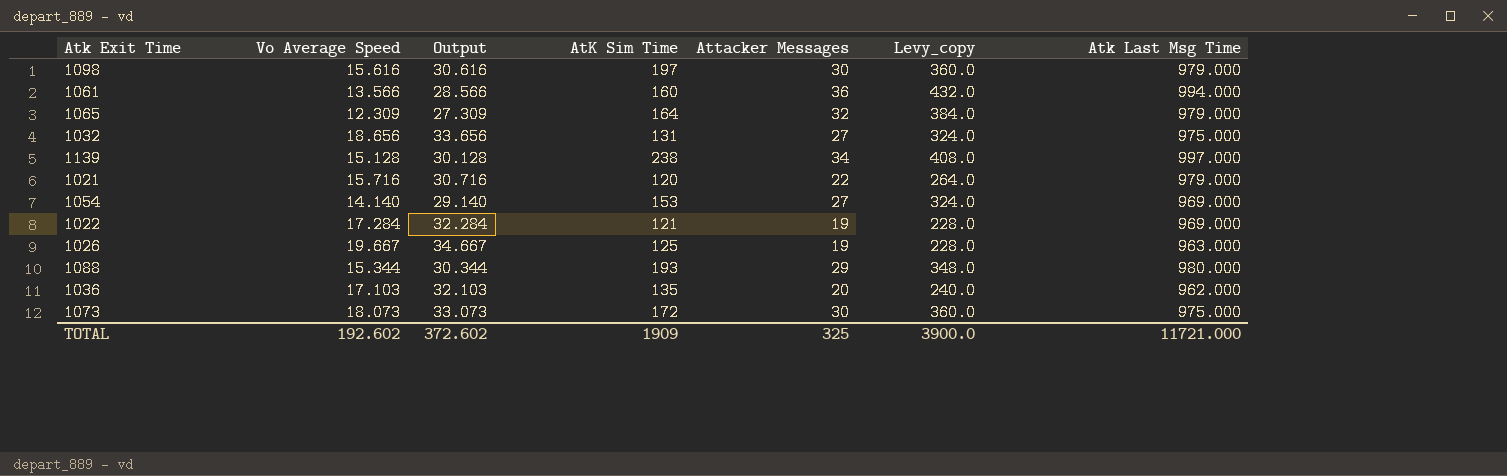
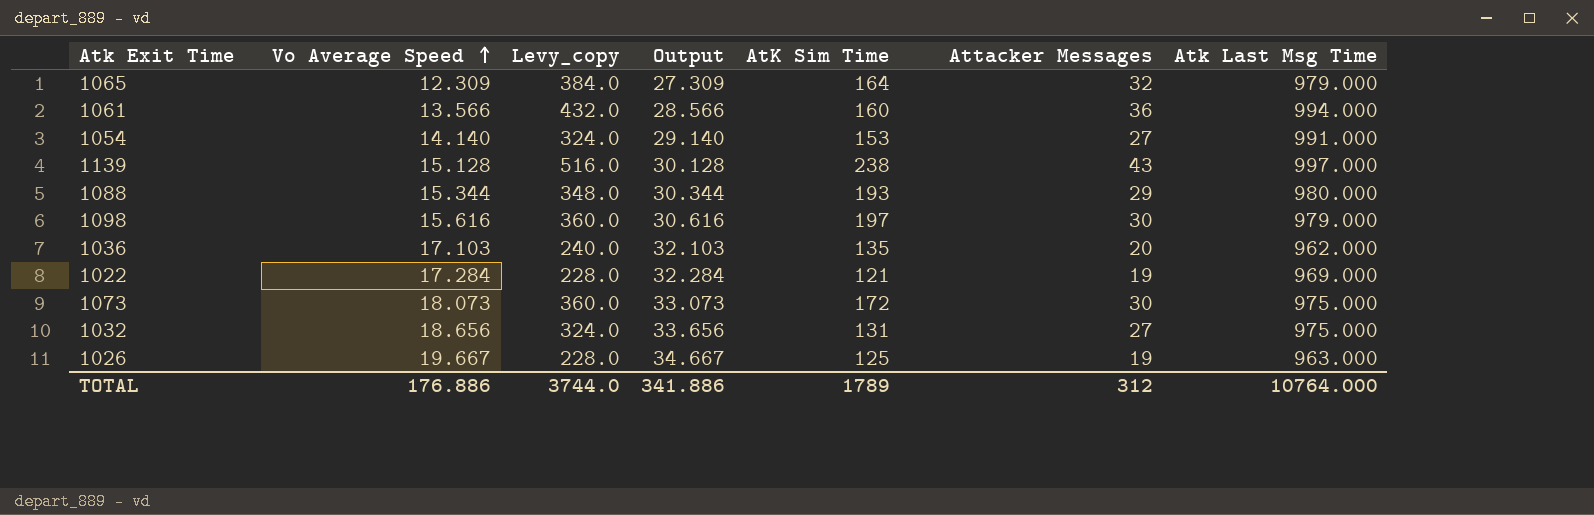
row order: none -> Vo Average Speed ascending
column Levy_copy | position: 6 -> 3
row 1021: 15.716 | 30.716 | 120 | 22 | 264.0 | 979.000 -> none
1054 | Atk Last Msg Time: 969.000 -> 991.000
1139 | Levy_copy: 408.0 -> 516.0
1139 | Attacker Messages: 34 -> 43
TOTAL | Vo Average Speed: 192.602 -> 176.886
TOTAL | Levy_copy: 3900.0 -> 3744.0
TOTAL | Output: 372.602 -> 341.886
TOTAL | AtK Sim Time: 1909 -> 1789
TOTAL | Attacker Messages: 325 -> 312
TOTAL | Atk Last Msg Time: 11721.000 -> 10764.000

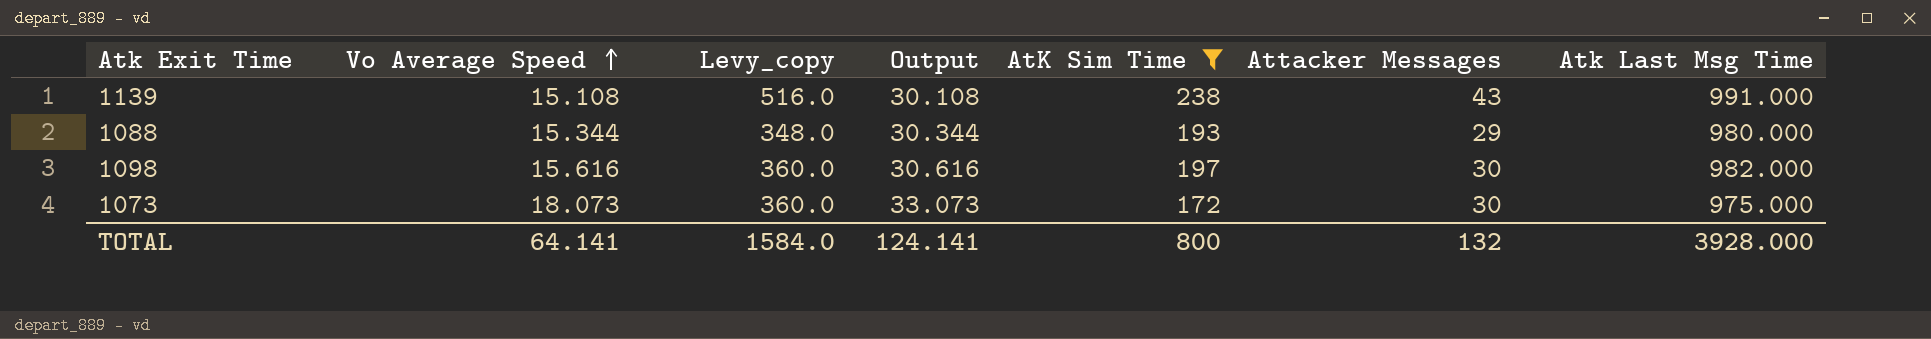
filter: none -> AtK Sim Time >= 172
1139 | Vo Average Speed: 15.128 -> 15.108
1139 | Output: 30.128 -> 30.108
1139 | Atk Last Msg Time: 997.000 -> 991.000
1098 | Atk Last Msg Time: 979.000 -> 982.000
TOTAL | Vo Average Speed: 176.886 -> 64.141
TOTAL | Levy_copy: 3744.0 -> 1584.0
TOTAL | Output: 341.886 -> 124.141
TOTAL | AtK Sim Time: 1789 -> 800
TOTAL | Attacker Messages: 312 -> 132
TOTAL | Atk Last Msg Time: 10764.000 -> 3928.000

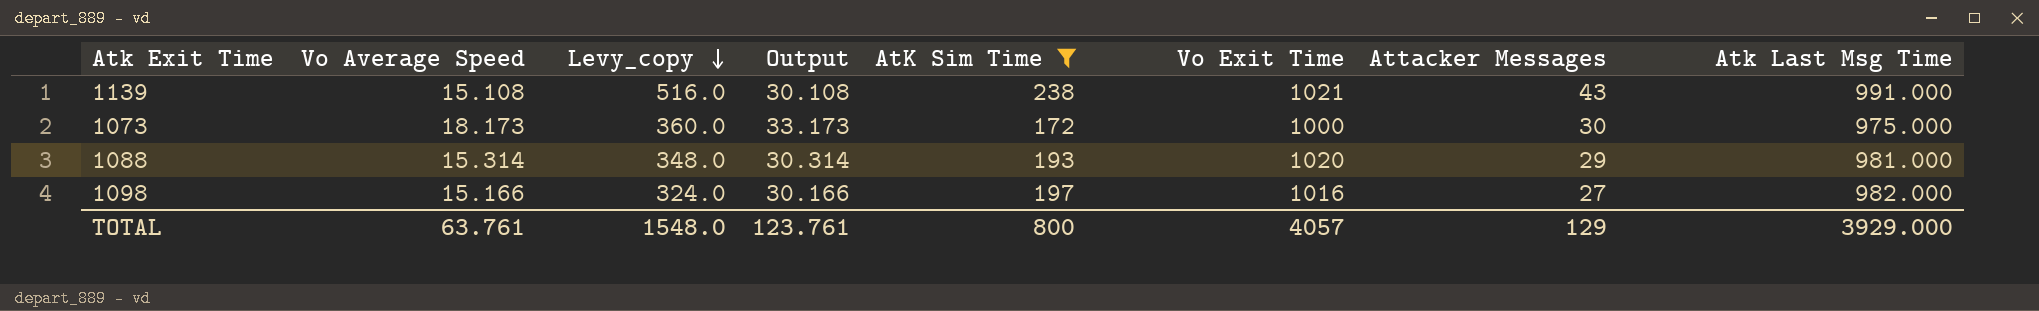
row order: Vo Average Speed ascending -> Levy_copy descending
column Vo Exit Time | position: none -> 6
1073 | Vo Average Speed: 18.073 -> 18.173
1073 | Output: 33.073 -> 33.173
1088 | Vo Average Speed: 15.344 -> 15.314
1088 | Output: 30.344 -> 30.314
1088 | Atk Last Msg Time: 980.000 -> 981.000
1098 | Vo Average Speed: 15.616 -> 15.166
1098 | Levy_copy: 360.0 -> 324.0
1098 | Output: 30.616 -> 30.166
1098 | Attacker Messages: 30 -> 27
TOTAL | Vo Average Speed: 64.141 -> 63.761
TOTAL | Levy_copy: 1584.0 -> 1548.0
TOTAL | Output: 124.141 -> 123.761
TOTAL | Attacker Messages: 132 -> 129
TOTAL | Atk Last Msg Time: 3928.000 -> 3929.000

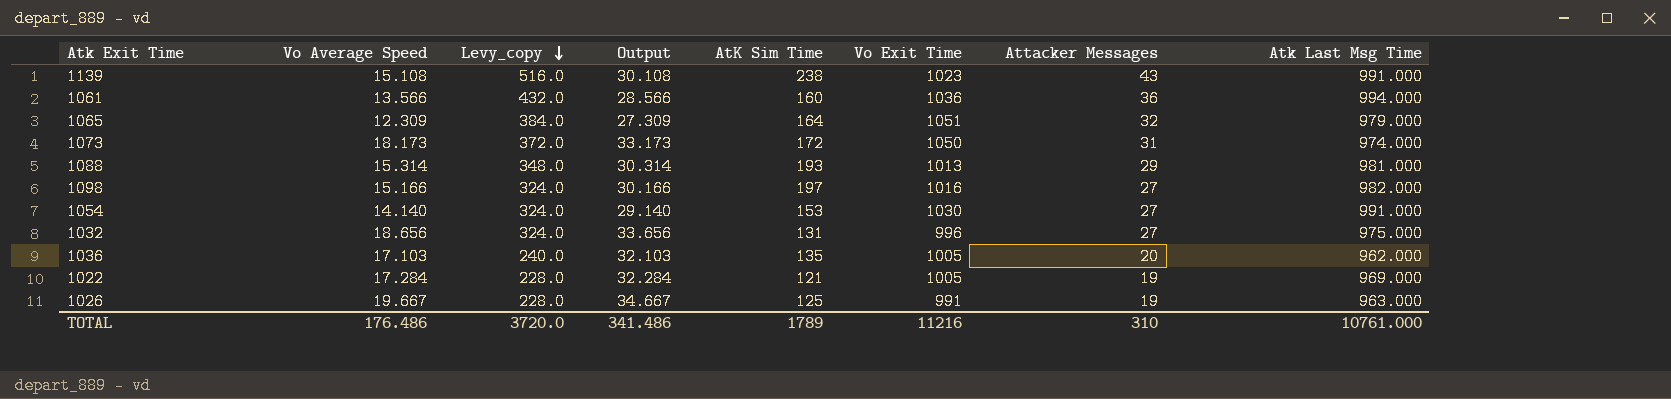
filter: AtK Sim Time >= 172 -> none
1139 | Vo Exit Time: 1021 -> 1023
1073 | Levy_copy: 360.0 -> 372.0
1073 | Vo Exit Time: 1000 -> 1050
1073 | Attacker Messages: 30 -> 31
1073 | Atk Last Msg Time: 975.000 -> 974.000
1088 | Vo Exit Time: 1020 -> 1013
TOTAL | Vo Average Speed: 63.761 -> 176.486
TOTAL | Levy_copy: 1548.0 -> 3720.0
TOTAL | Output: 123.761 -> 341.486
TOTAL | AtK Sim Time: 800 -> 1789
TOTAL | Vo Exit Time: 4057 -> 11216
TOTAL | Attacker Messages: 129 -> 310
TOTAL | Atk Last Msg Time: 3929.000 -> 10761.000

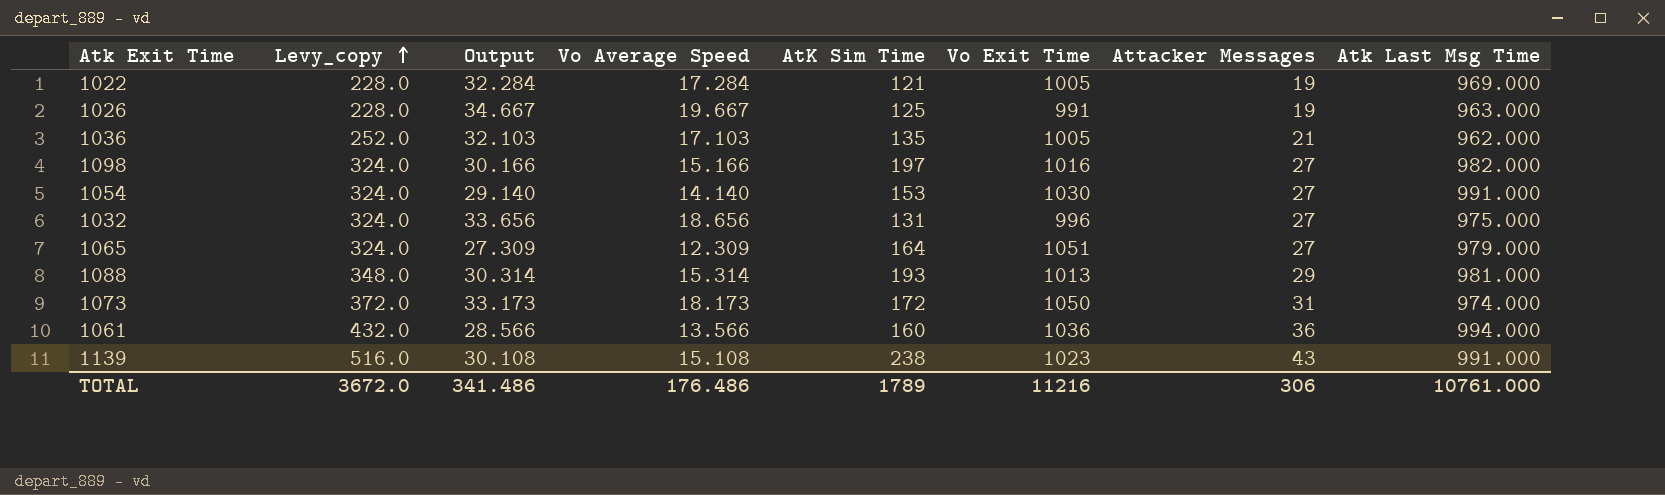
row order: Levy_copy descending -> Levy_copy ascending
column Vo Average Speed | position: 2 -> 4
1036 | Levy_copy: 240.0 -> 252.0
1036 | Attacker Messages: 20 -> 21
1065 | Levy_copy: 384.0 -> 324.0
1065 | Attacker Messages: 32 -> 27
TOTAL | Levy_copy: 3720.0 -> 3672.0
TOTAL | Attacker Messages: 310 -> 306

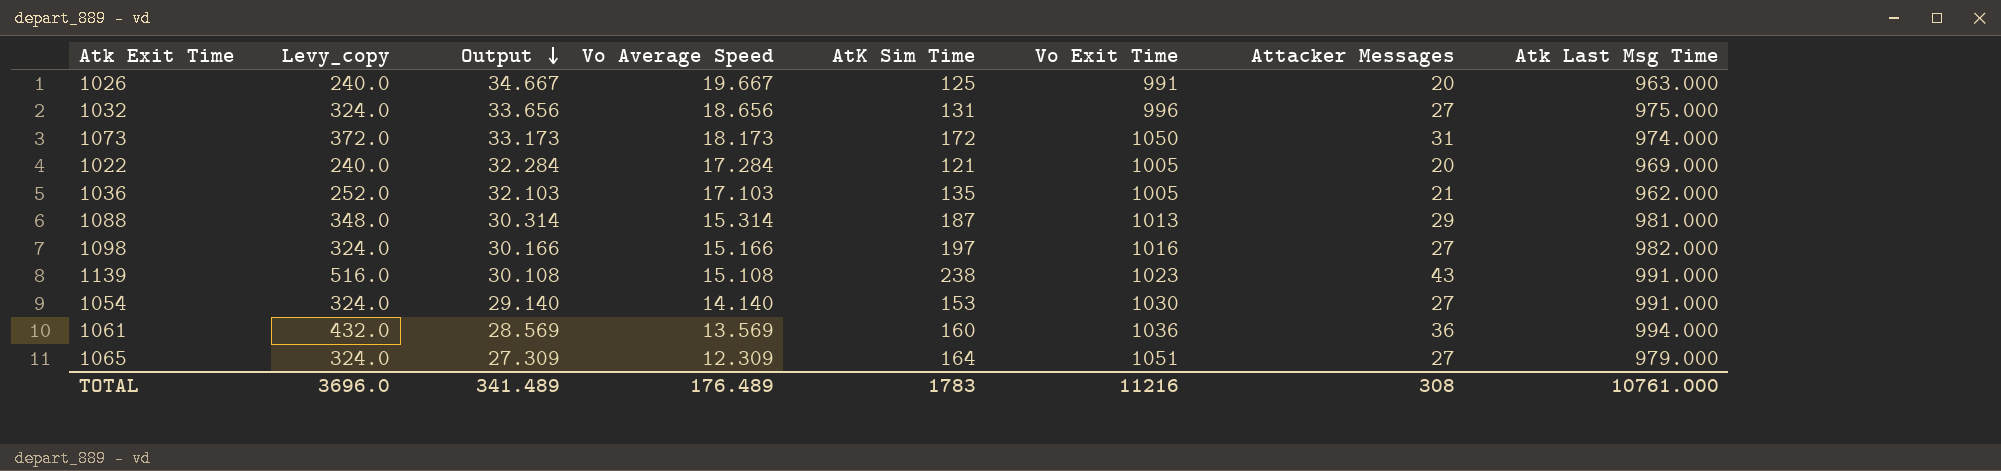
row order: Levy_copy ascending -> Output descending
1026 | Levy_copy: 228.0 -> 240.0
1026 | Attacker Messages: 19 -> 20
1022 | Levy_copy: 228.0 -> 240.0
1022 | Attacker Messages: 19 -> 20
1088 | AtK Sim Time: 193 -> 187
1061 | Output: 28.566 -> 28.569
1061 | Vo Average Speed: 13.566 -> 13.569
TOTAL | Levy_copy: 3672.0 -> 3696.0
TOTAL | Output: 341.486 -> 341.489
TOTAL | Vo Average Speed: 176.486 -> 176.489
TOTAL | AtK Sim Time: 1789 -> 1783
TOTAL | Attacker Messages: 306 -> 308

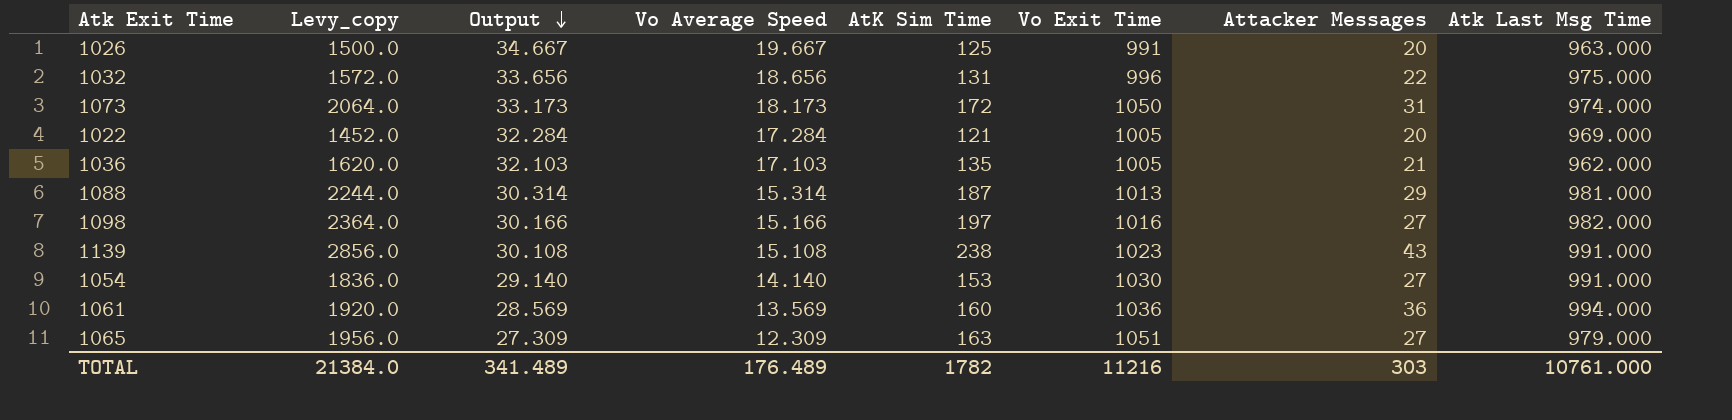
column Levy_copy | formula: [Attacker Messages] * 12 -> [AtK Sim Time] * 12
1032 | Attacker Messages: 27 -> 22
1065 | AtK Sim Time: 164 -> 163
TOTAL | Levy_copy: 3696.0 -> 21384.0
TOTAL | AtK Sim Time: 1783 -> 1782
TOTAL | Attacker Messages: 308 -> 303

